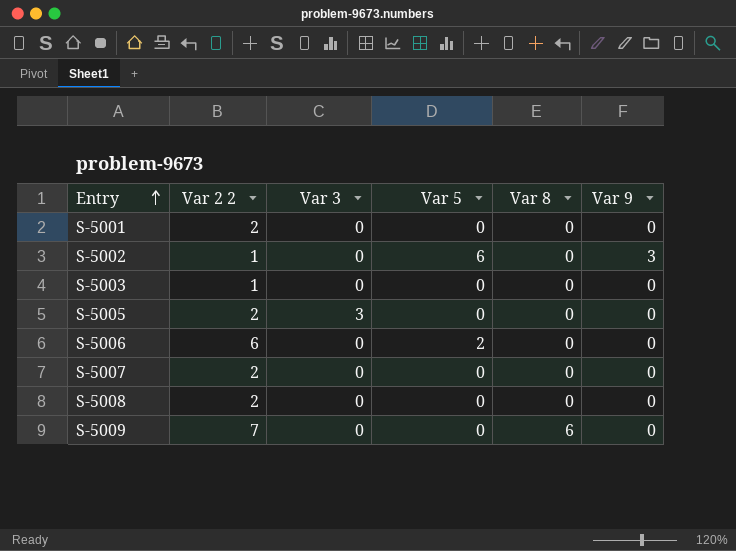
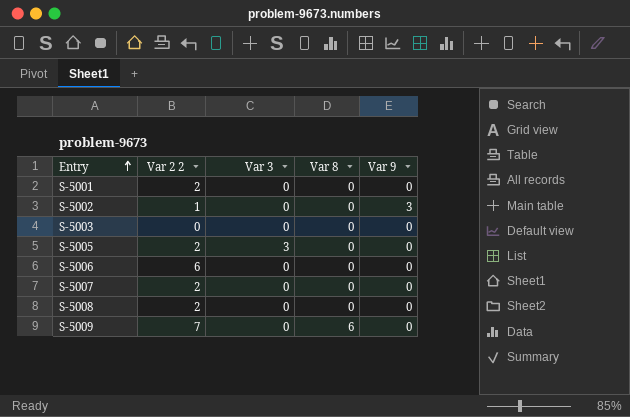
column Var 5 | position: 4 -> none
S-5003 | Var 2 2: 1 -> 0

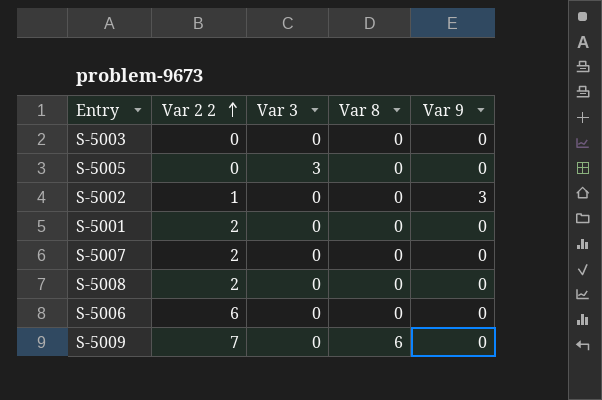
row order: Entry ascending -> Var 2 2 ascending
S-5005 | Var 2 2: 2 -> 0

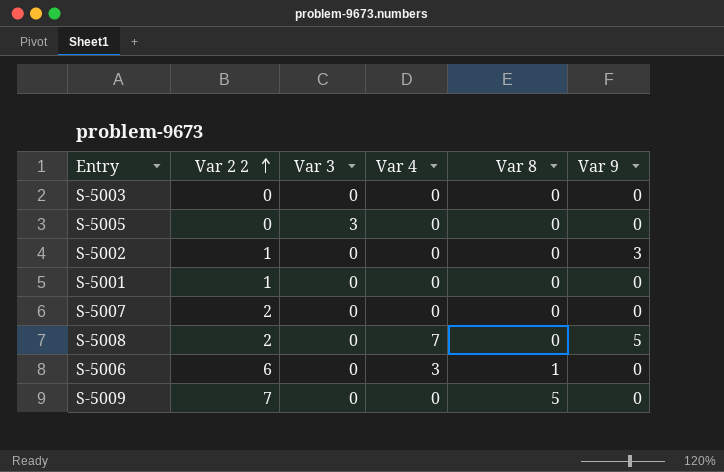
column Var 4 | position: none -> 4
S-5001 | Var 2 2: 2 -> 1
S-5008 | Var 9: 0 -> 5
S-5006 | Var 8: 0 -> 1
S-5009 | Var 8: 6 -> 5

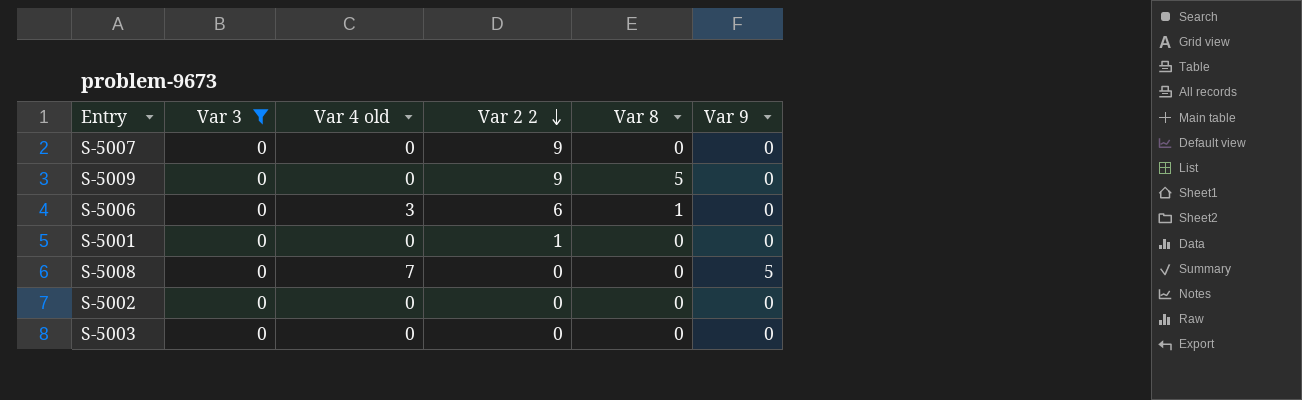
filter: none -> Var 3 = 0
row order: Var 2 2 ascending -> Var 2 2 descending
column name: Var 4 -> Var 4 old
column Var 2 2 | position: 2 -> 4
S-5007 | Var 2 2: 2 -> 9
S-5009 | Var 2 2: 7 -> 9
S-5008 | Var 2 2: 2 -> 0
S-5002 | Var 2 2: 1 -> 0
S-5002 | Var 9: 3 -> 0

